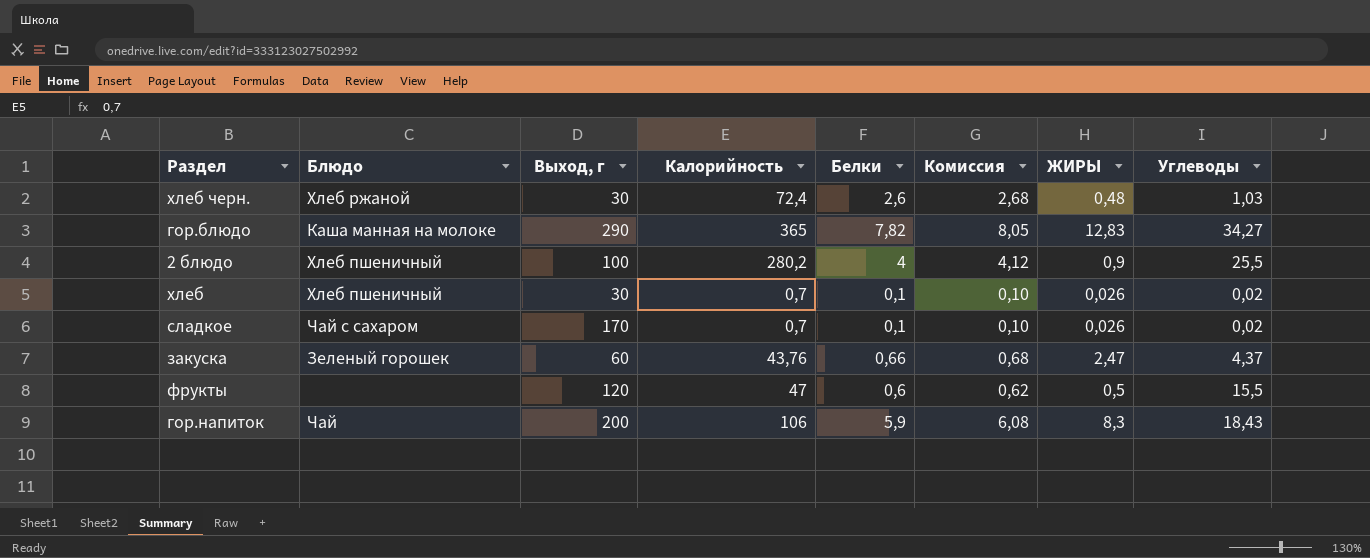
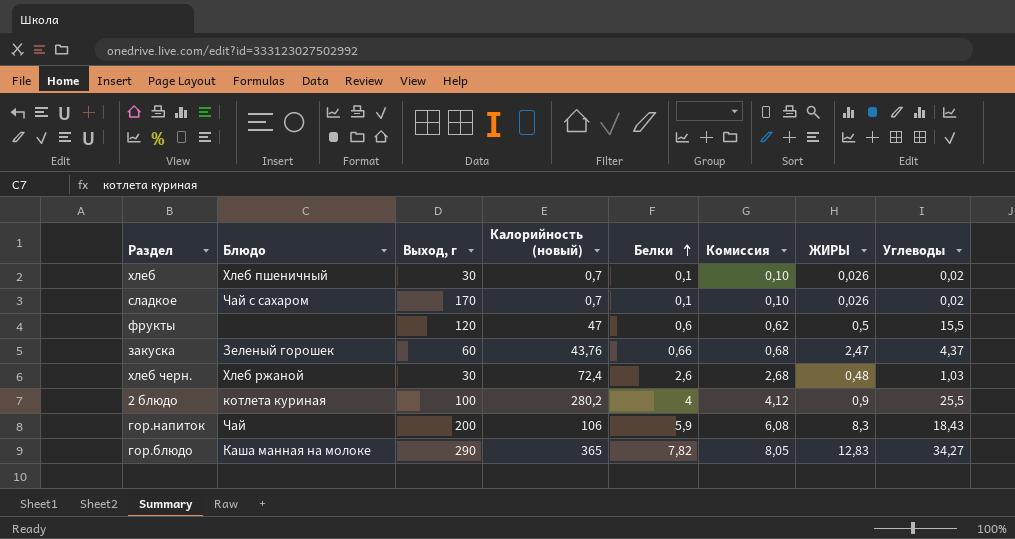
row order: none -> Белки ascending
column name: Калорийность -> Калорийность (новый)
2 блюдо | Блюдо: Хлеб пшеничный -> котлета куриная

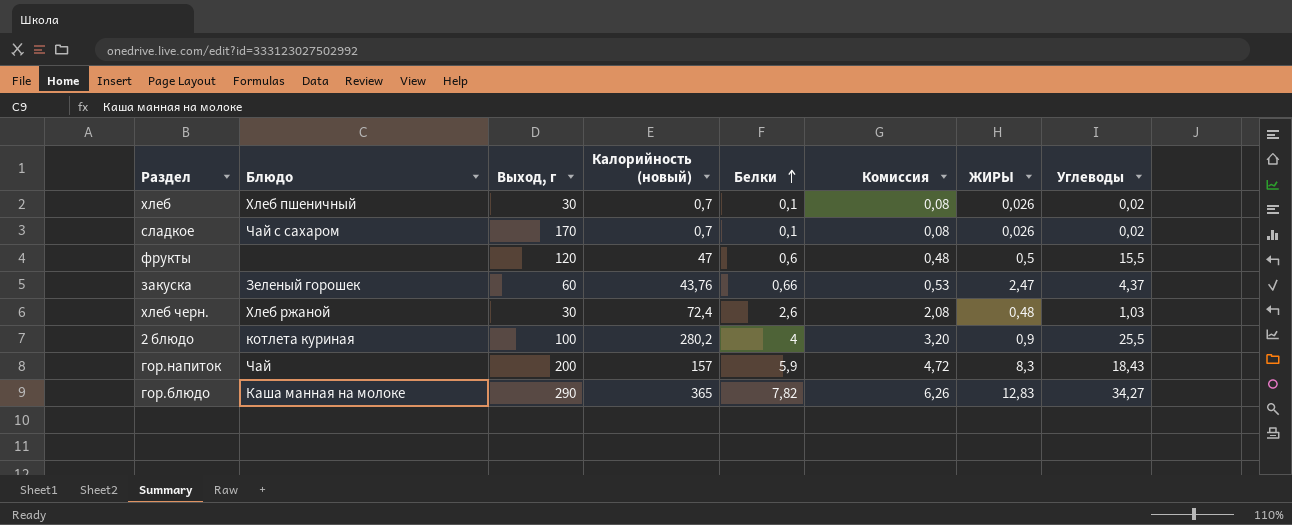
column Комиссия | formula: [Белки] * 1,03 -> [Белки] * 0,8
гор.напиток | Калорийность (новый): 106 -> 157

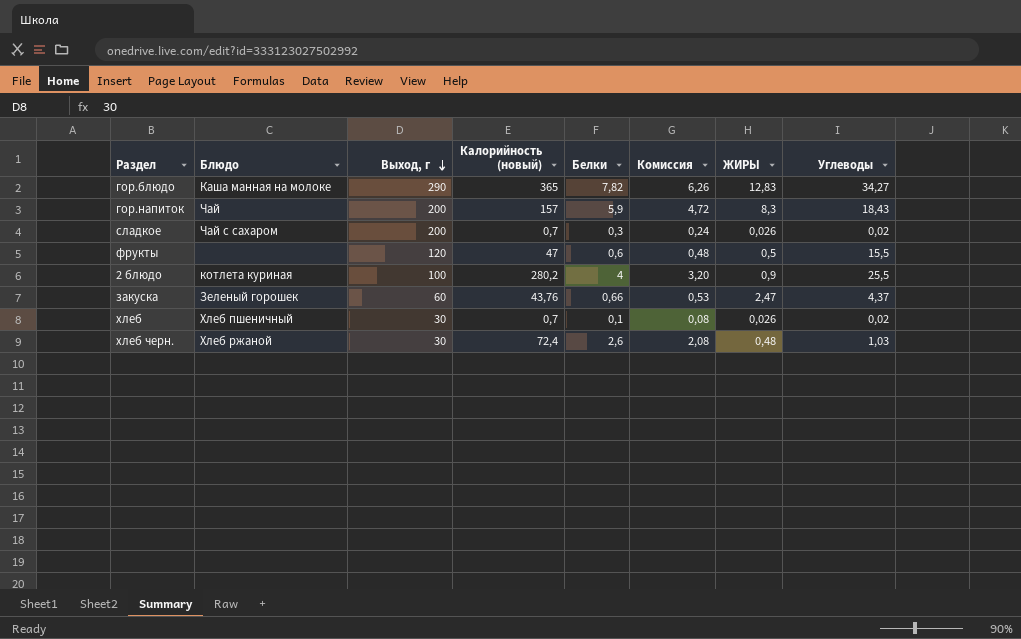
row order: Белки ascending -> Выход, г descending
сладкое | Выход, г: 170 -> 200
сладкое | Белки: 0,1 -> 0,3
сладкое | Комиссия: 0,08 -> 0,24

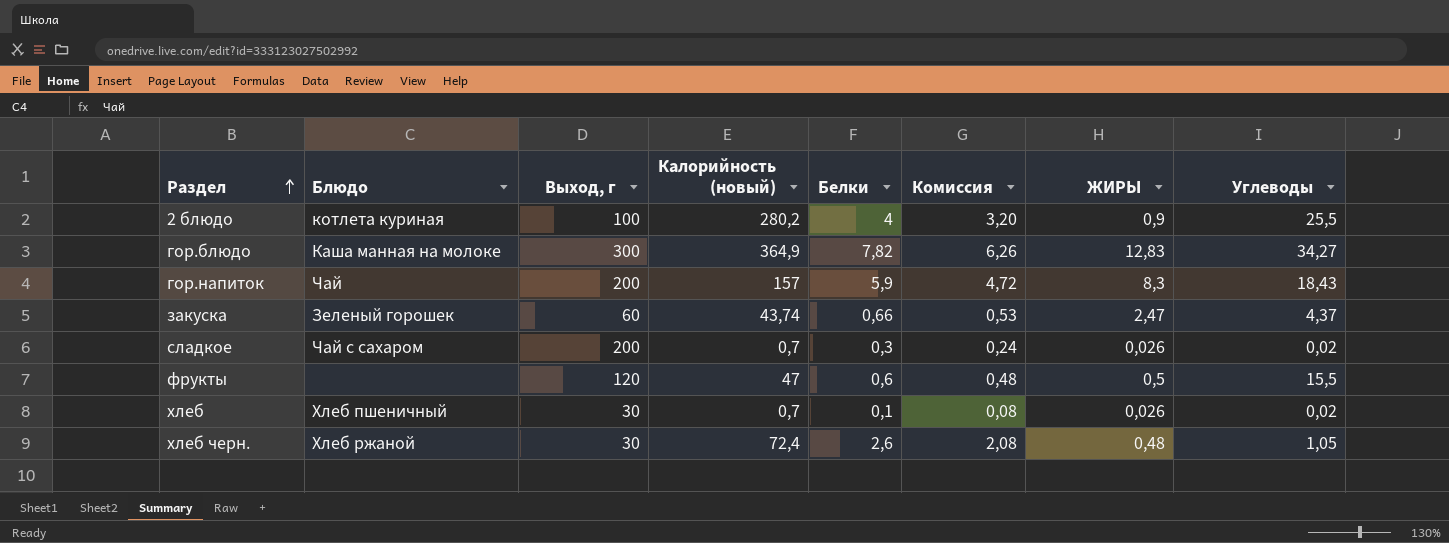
row order: Выход, г descending -> Раздел ascending
гор.блюдо | Выход, г: 290 -> 300
гор.блюдо | Калорийность (новый): 365 -> 364,9
закуска | Калорийность (новый): 43,76 -> 43,74
хлеб черн. | Углеводы: 1,03 -> 1,05

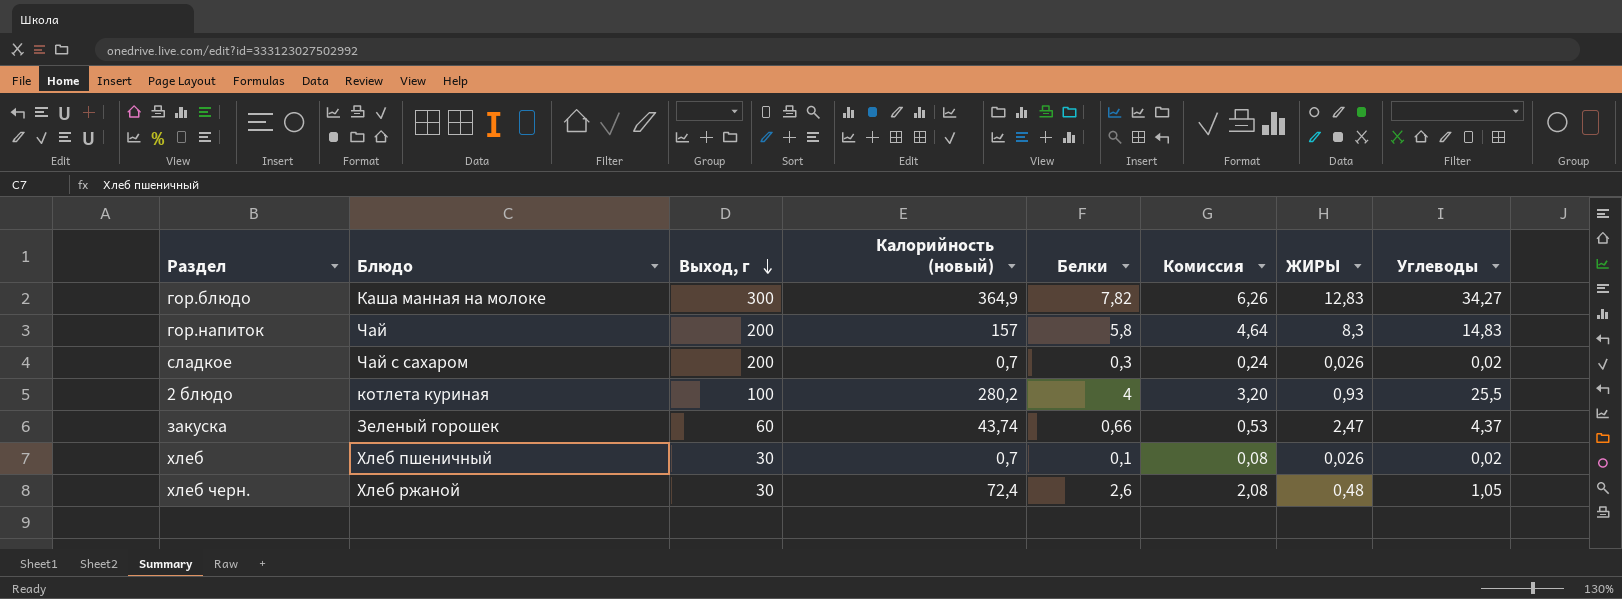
row order: Раздел ascending -> Выход, г descending
row фрукты: none | 120 | 47 | 0,6 | 0,48 | 0,5 | 15,5 -> none
гор.напиток | Белки: 5,9 -> 5,8
гор.напиток | Комиссия: 4,72 -> 4,64
гор.напиток | Углеводы: 18,43 -> 14,83
2 блюдо | ЖИРЫ: 0,9 -> 0,93

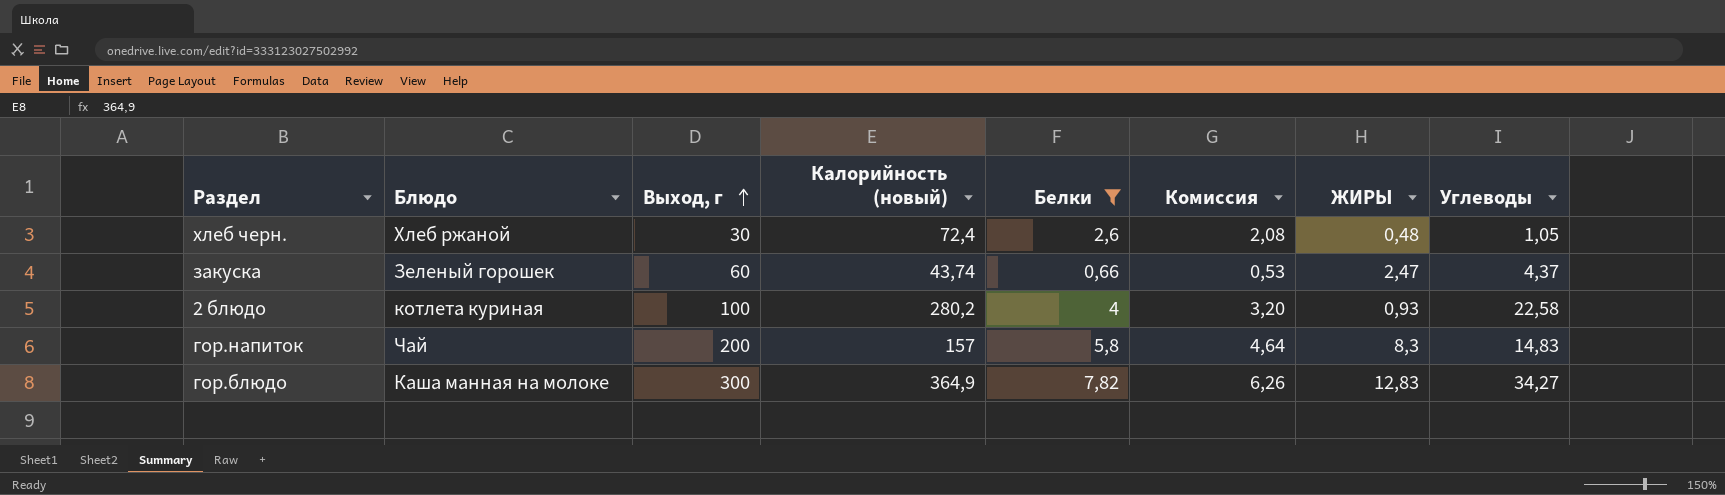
filter: none -> Белки >= 0,66
row order: Выход, г descending -> Выход, г ascending
2 блюдо | Углеводы: 25,5 -> 22,58

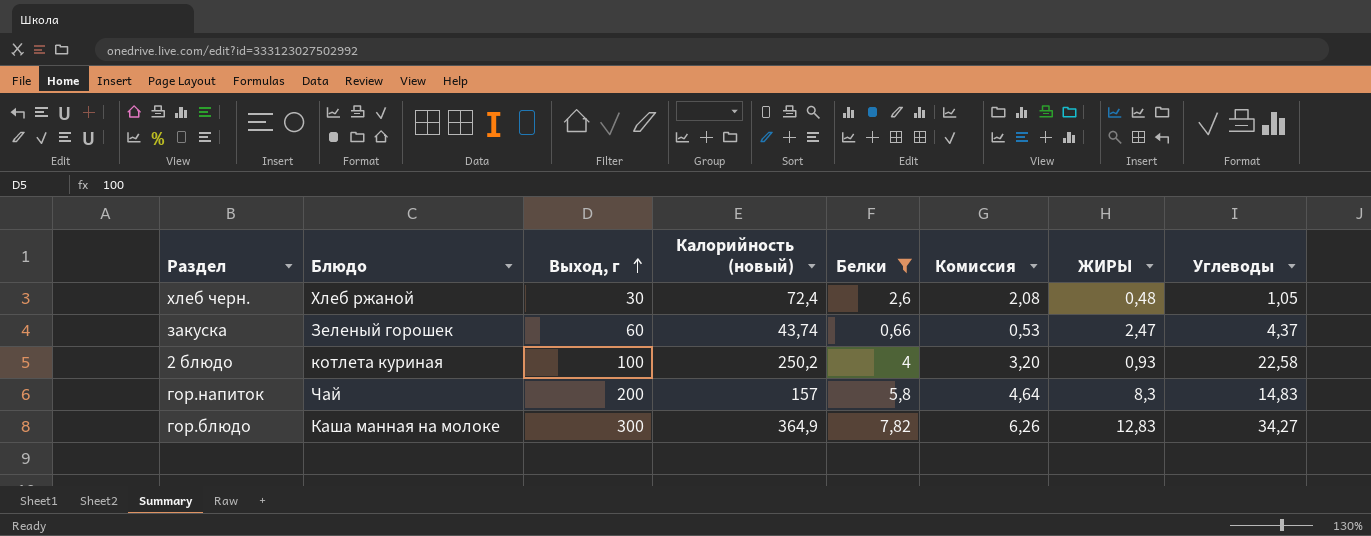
2 блюдо | Калорийность (новый): 280,2 -> 250,2

